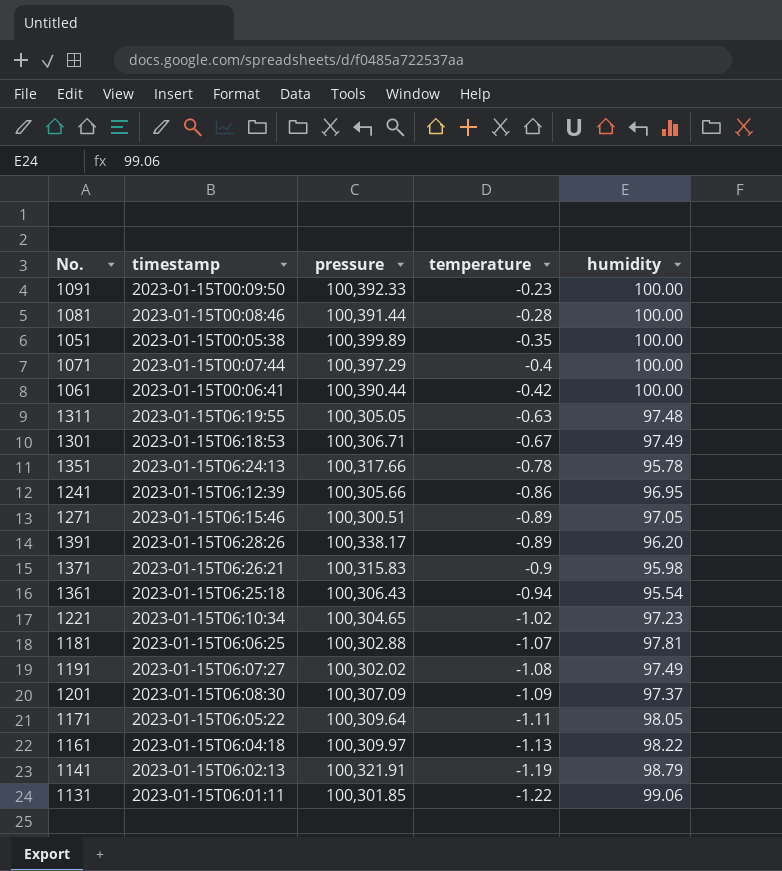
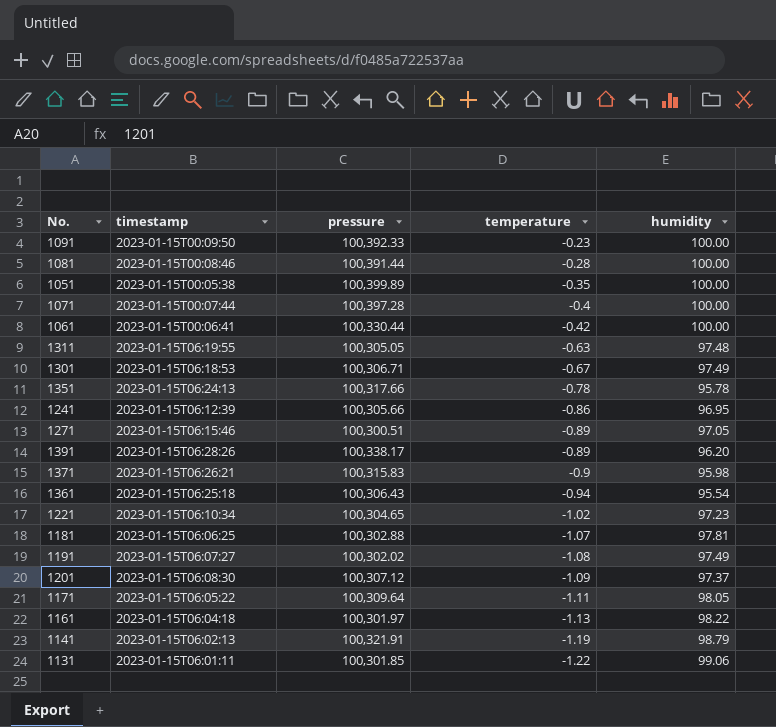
1071 | pressure: 100,397.29 -> 100,397.28
1061 | pressure: 100,390.44 -> 100,330.44
1201 | pressure: 100,307.09 -> 100,307.12
1161 | pressure: 100,309.97 -> 100,301.97

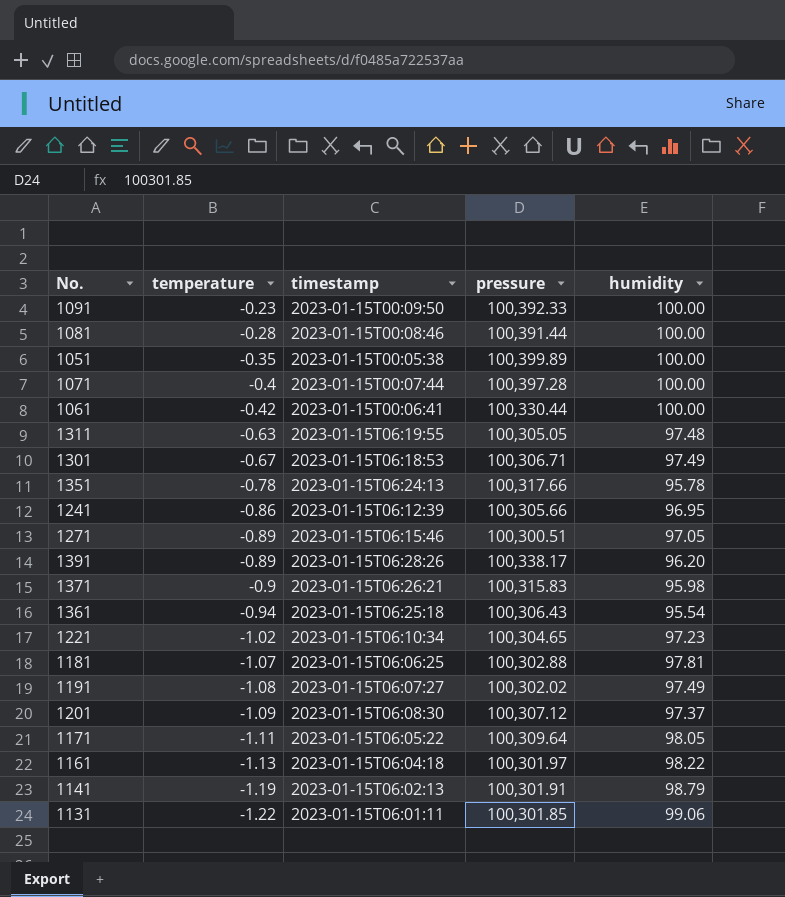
column temperature | position: 4 -> 2
1141 | pressure: 100,321.91 -> 100,301.91

